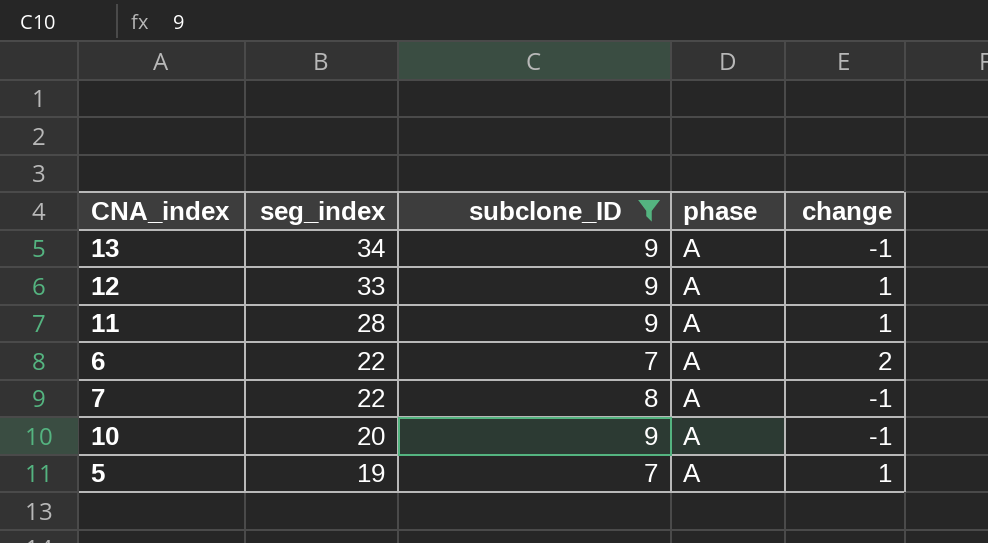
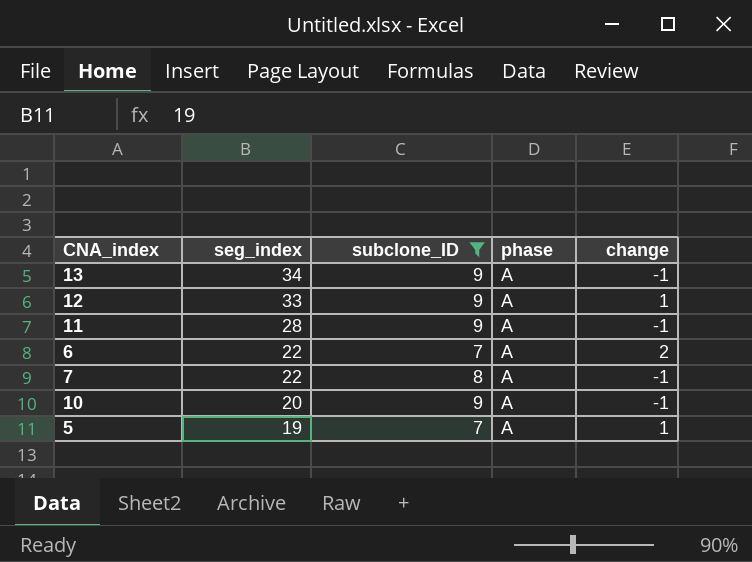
11 | change: 1 -> -1

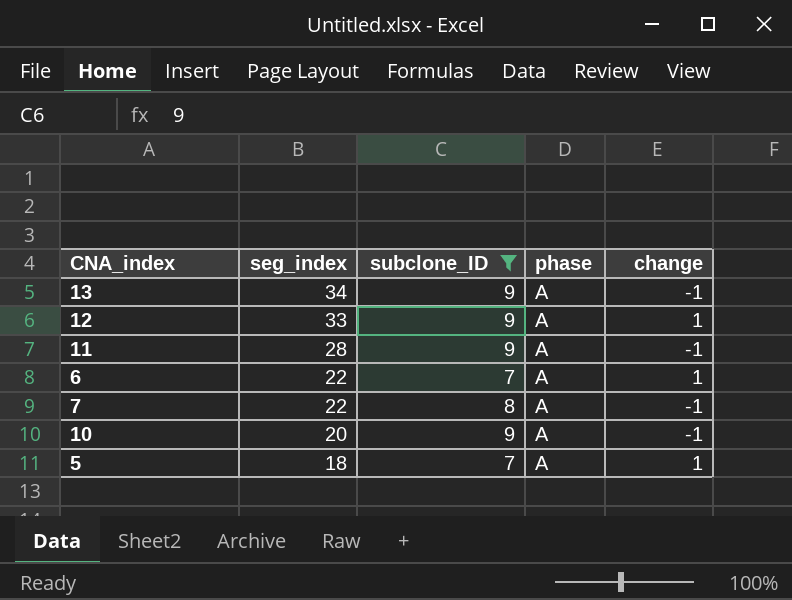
6 | change: 2 -> 1
5 | seg_index: 19 -> 18

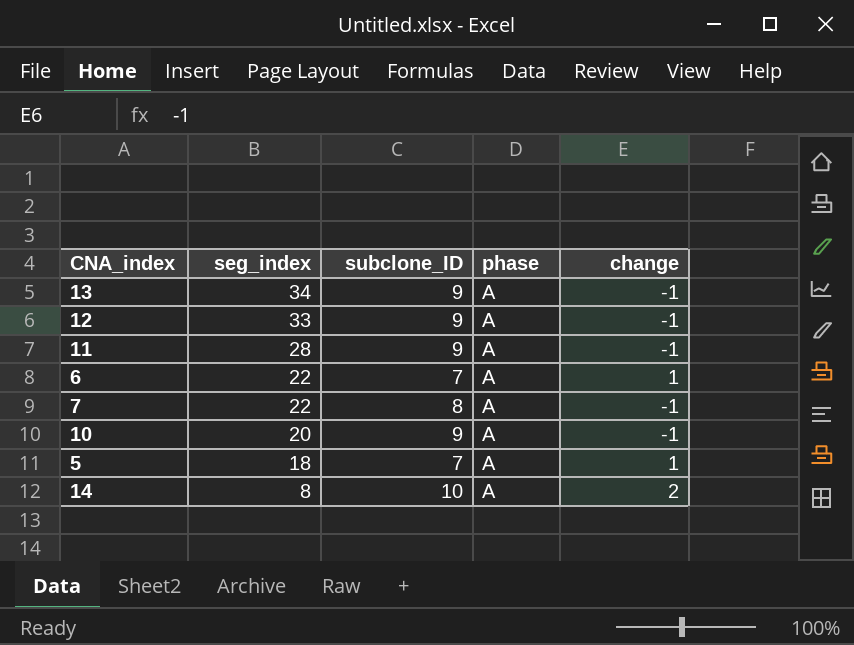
filter: subclone_ID != 10 -> none
12 | change: 1 -> -1

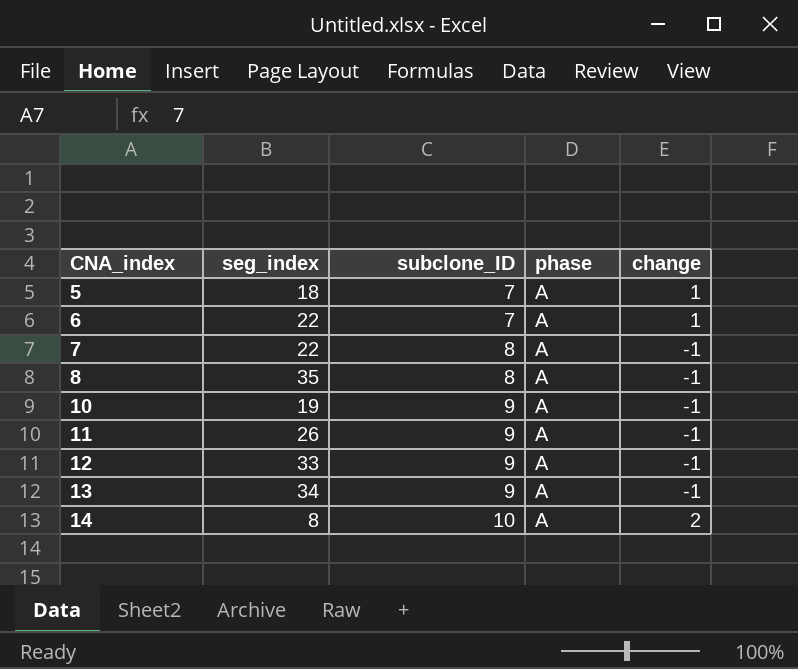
row order: seg_index descending -> CNA_index ascending
row 8: none -> 35 | 8 | A | -1
10 | seg_index: 20 -> 19
11 | seg_index: 28 -> 26

